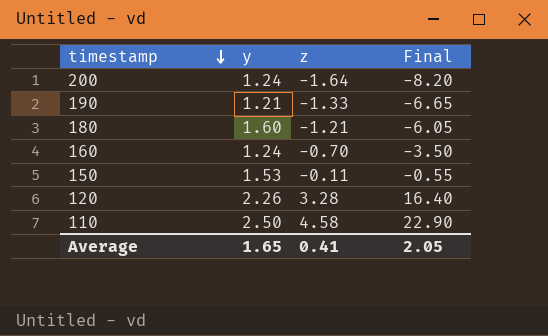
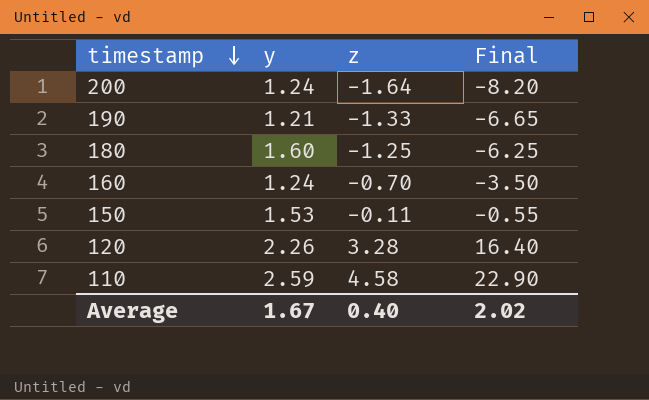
180 | z: -1.21 -> -1.25
180 | Final: -6.05 -> -6.25
110 | y: 2.50 -> 2.59
Average | y: 1.65 -> 1.67
Average | z: 0.41 -> 0.40
Average | Final: 2.05 -> 2.02

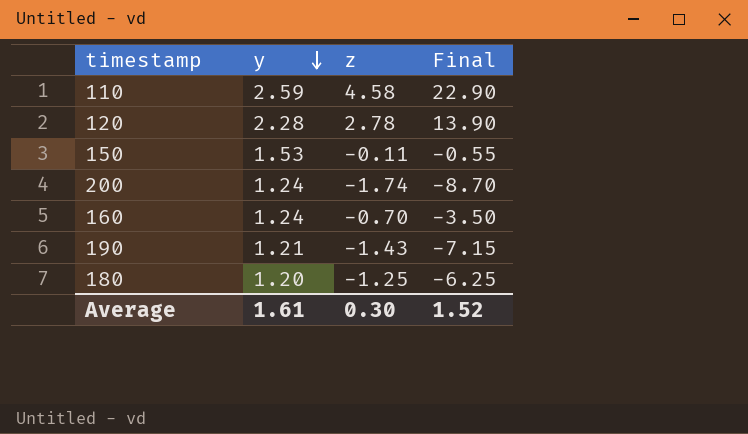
row order: timestamp descending -> y descending
120 | y: 2.26 -> 2.28
120 | z: 3.28 -> 2.78
120 | Final: 16.40 -> 13.90
200 | z: -1.64 -> -1.74
200 | Final: -8.20 -> -8.70
190 | z: -1.33 -> -1.43
190 | Final: -6.65 -> -7.15
180 | y: 1.60 -> 1.20
Average | y: 1.67 -> 1.61
Average | z: 0.40 -> 0.30
Average | Final: 2.02 -> 1.52

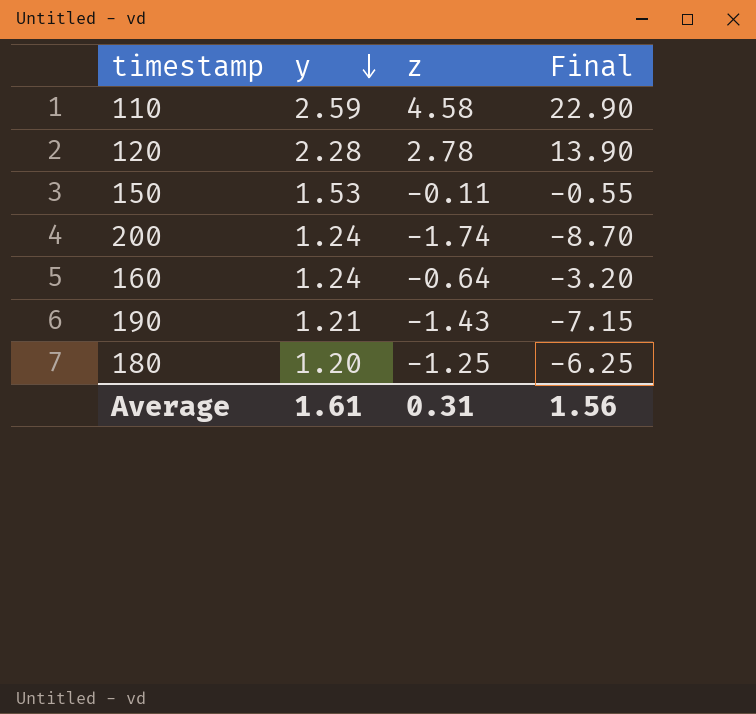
160 | z: -0.70 -> -0.64
160 | Final: -3.50 -> -3.20
Average | z: 0.30 -> 0.31
Average | Final: 1.52 -> 1.56

